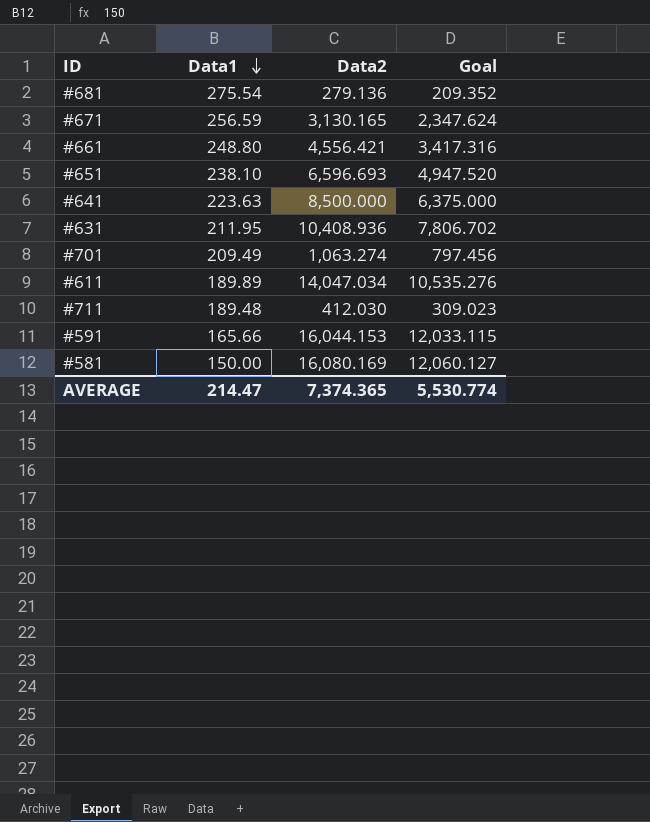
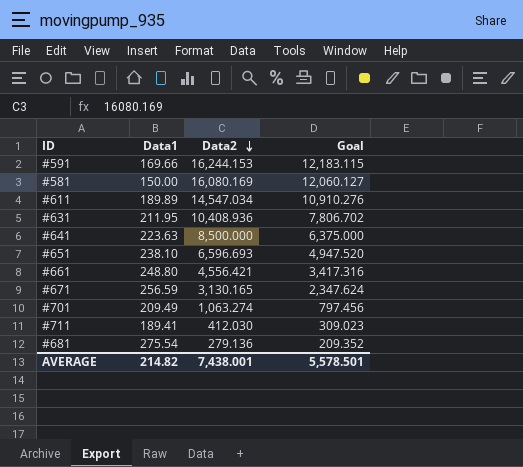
row order: Data1 descending -> Data2 descending
#591 | Data1: 165.66 -> 169.66
#591 | Data2: 16,044.153 -> 16,244.153
#591 | Goal: 12,033.115 -> 12,183.115
#611 | Data2: 14,047.034 -> 14,547.034
#611 | Goal: 10,535.276 -> 10,910.276
#711 | Data1: 189.48 -> 189.41
AVERAGE | Data1: 214.47 -> 214.82
AVERAGE | Data2: 7,374.365 -> 7,438.001
AVERAGE | Goal: 5,530.774 -> 5,578.501

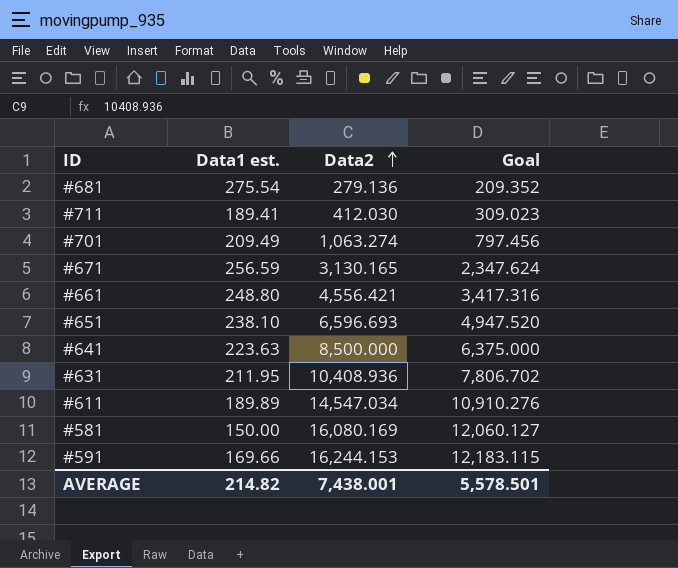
row order: Data2 descending -> Data2 ascending
column name: Data1 -> Data1 est.

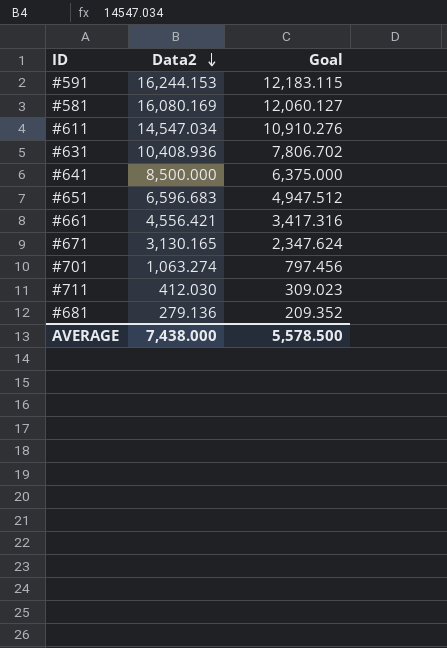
row order: Data2 ascending -> Data2 descending
column Data1 est. | position: 2 -> none
#651 | Data2: 6,596.693 -> 6,596.683
#651 | Goal: 4,947.520 -> 4,947.512
AVERAGE | Data2: 7,438.001 -> 7,438.000
AVERAGE | Goal: 5,578.501 -> 5,578.500

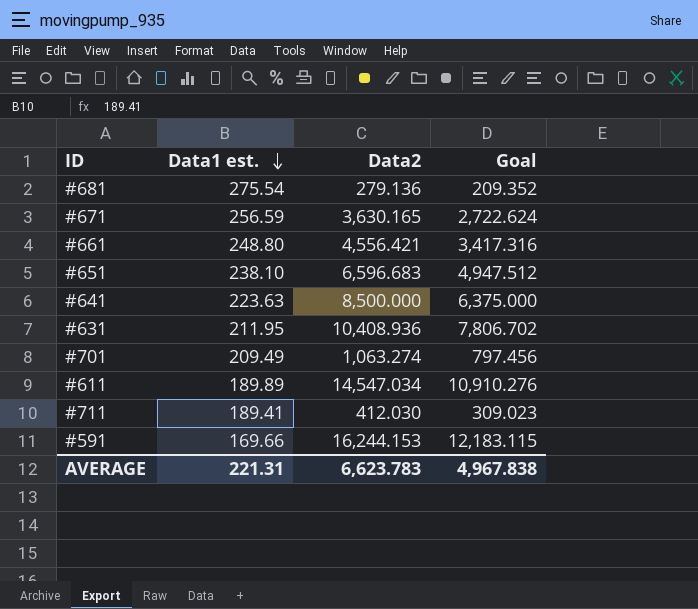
row order: Data2 descending -> Data1 est. descending
column Data1 est. | position: none -> 2
row #581: 16,080.169 | 12,060.127 -> none
#671 | Data2: 3,130.165 -> 3,630.165
#671 | Goal: 2,347.624 -> 2,722.624
AVERAGE | Data2: 7,438.000 -> 6,623.783
AVERAGE | Goal: 5,578.500 -> 4,967.838

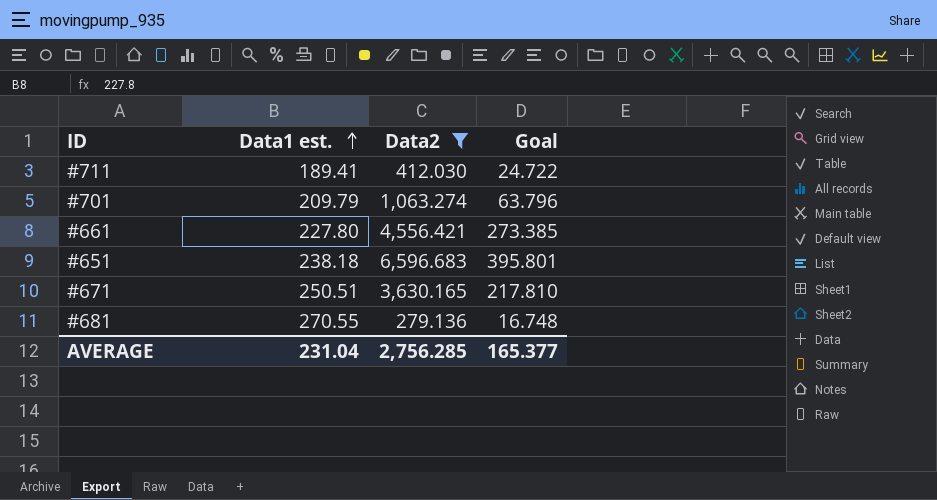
filter: none -> Data2 <= 6,596.683
row order: Data1 est. descending -> Data1 est. ascending
column Goal | formula: [Data2] * 0.75 -> [Data2] * 0.06
#701 | Data1 est.: 209.49 -> 209.79
#661 | Data1 est.: 248.80 -> 227.80
#651 | Data1 est.: 238.10 -> 238.18
#671 | Data1 est.: 256.59 -> 250.51
#681 | Data1 est.: 275.54 -> 270.55
AVERAGE | Data1 est.: 221.31 -> 231.04
AVERAGE | Data2: 6,623.783 -> 2,756.285
AVERAGE | Goal: 4,967.838 -> 165.377

